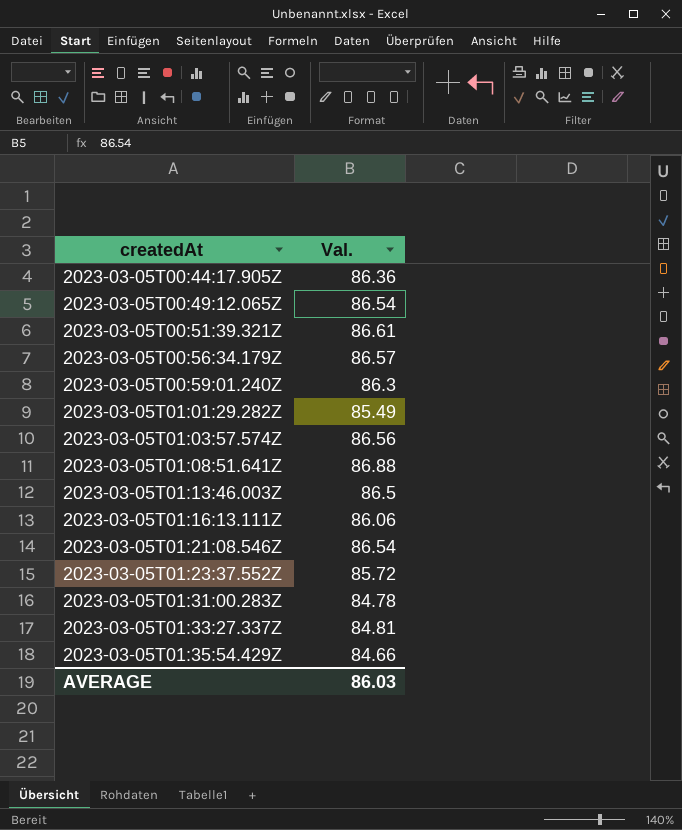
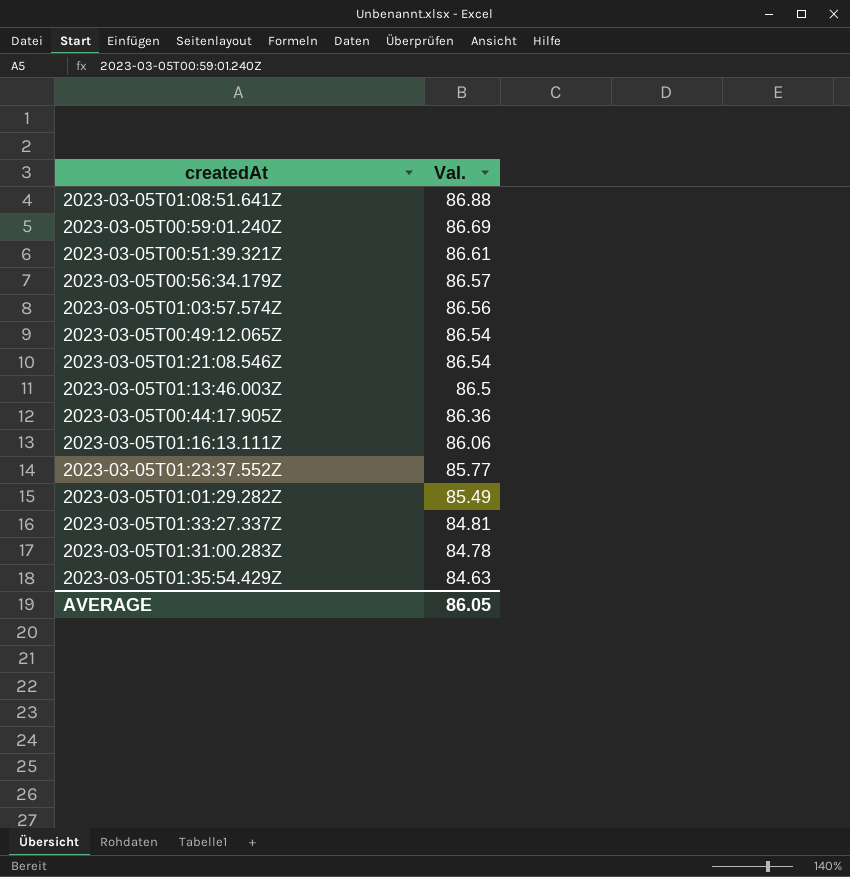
row order: createdAt ascending -> Val. descending
2023-03-05T00:59:01.240Z | Val.: 86.3 -> 86.69
2023-03-05T01:23:37.552Z | Val.: 85.72 -> 85.77
2023-03-05T01:35:54.429Z | Val.: 84.66 -> 84.63
AVERAGE | Val.: 86.03 -> 86.05

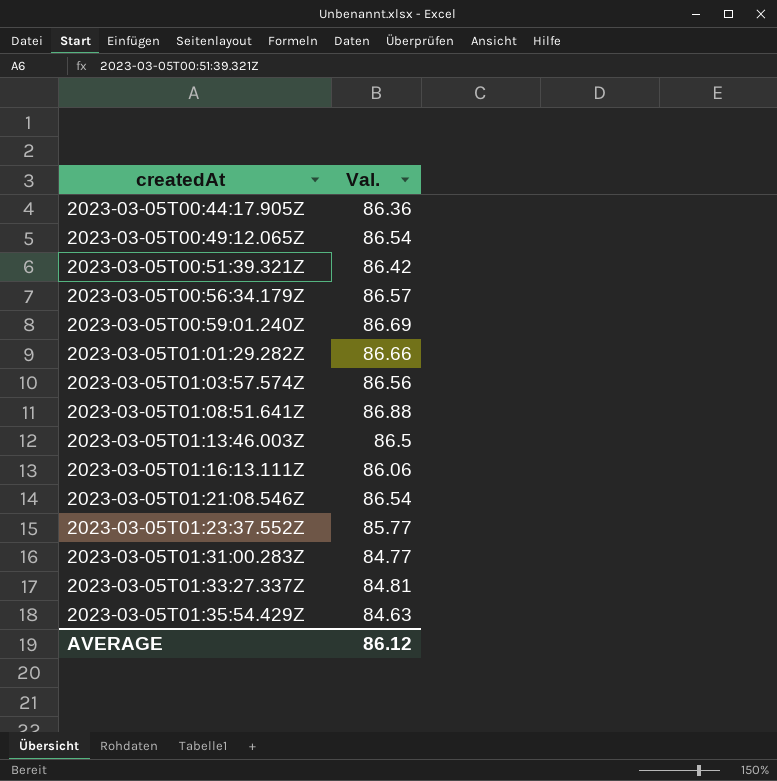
row order: Val. descending -> createdAt ascending
2023-03-05T00:51:39.321Z | Val.: 86.61 -> 86.42
2023-03-05T01:01:29.282Z | Val.: 85.49 -> 86.66
2023-03-05T01:31:00.283Z | Val.: 84.78 -> 84.77
AVERAGE | Val.: 86.05 -> 86.12

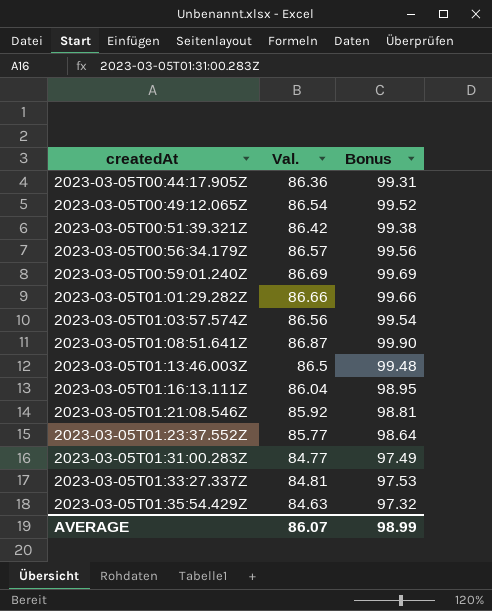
column Bonus | formula: none -> [Val.] * 1.15
2023-03-05T01:08:51.641Z | Val.: 86.88 -> 86.87
2023-03-05T01:16:13.111Z | Val.: 86.06 -> 86.04
2023-03-05T01:21:08.546Z | Val.: 86.54 -> 85.92
AVERAGE | Val.: 86.12 -> 86.07

